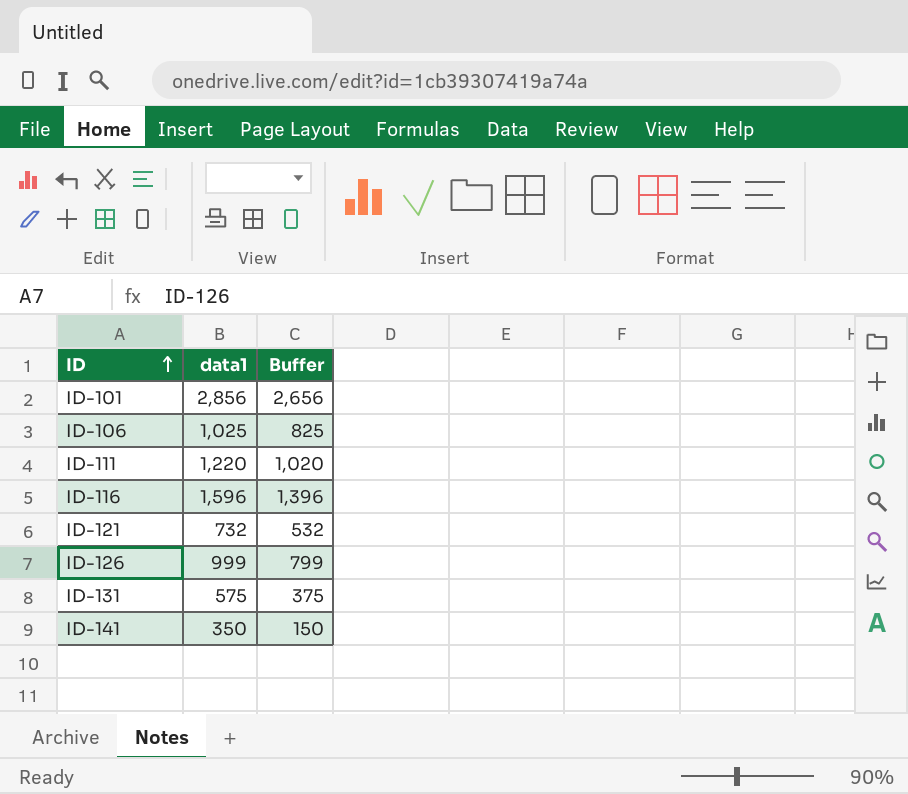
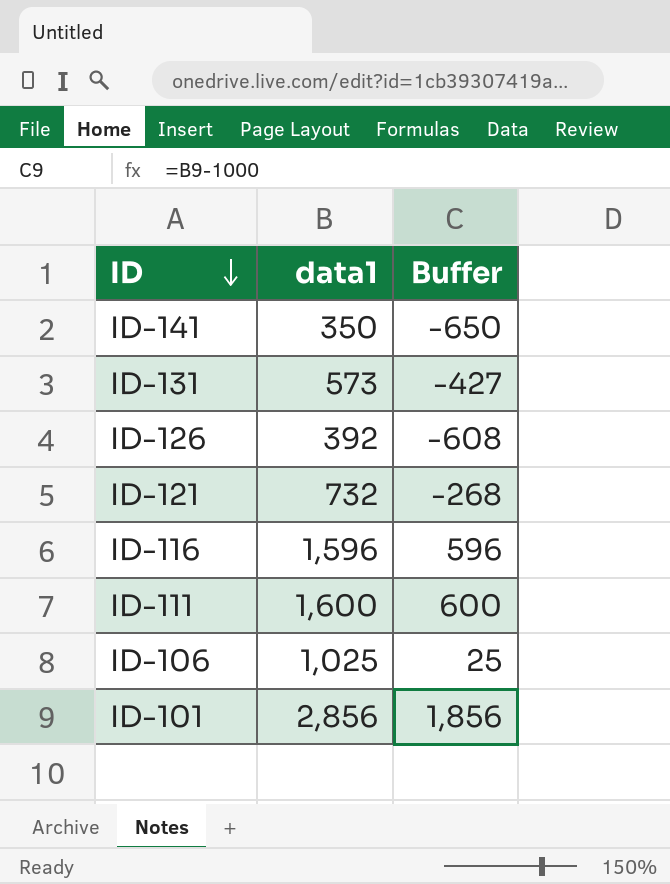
row order: ID ascending -> ID descending
column Buffer | formula: [data1] - 200 -> [data1] - 1000
ID-131 | data1: 575 -> 573
ID-126 | data1: 999 -> 392
ID-111 | data1: 1,220 -> 1,600

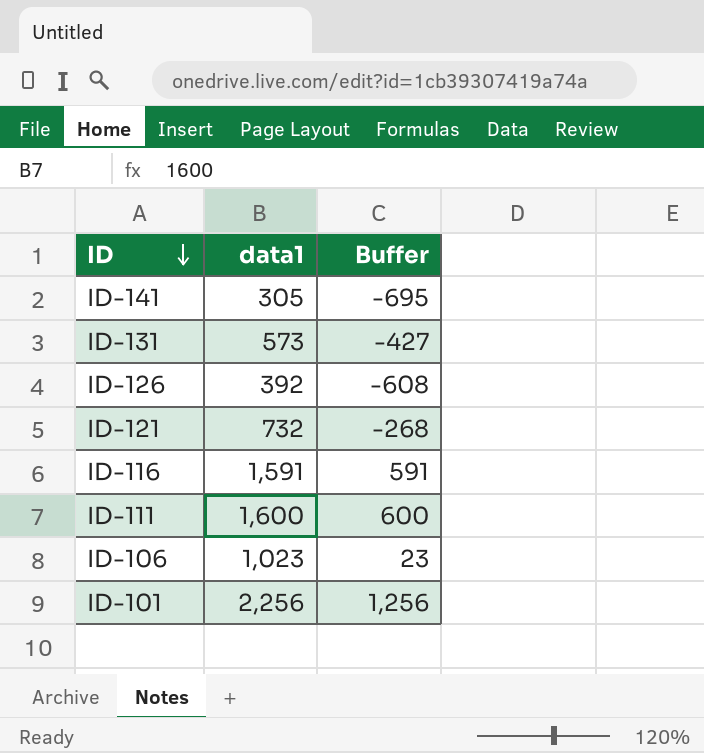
ID-141 | data1: 350 -> 305
ID-141 | Buffer: -650 -> -695
ID-116 | data1: 1,596 -> 1,591
ID-116 | Buffer: 596 -> 591
ID-106 | data1: 1,025 -> 1,023
ID-106 | Buffer: 25 -> 23
ID-101 | data1: 2,856 -> 2,256
ID-101 | Buffer: 1,856 -> 1,256

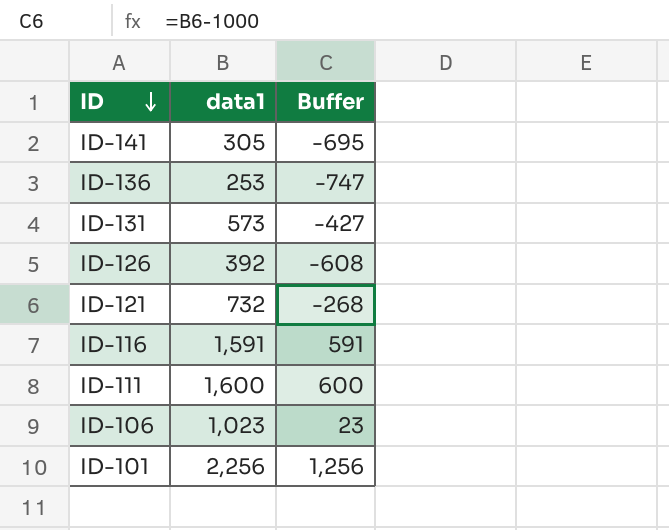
row ID-136: none -> 253 | -747

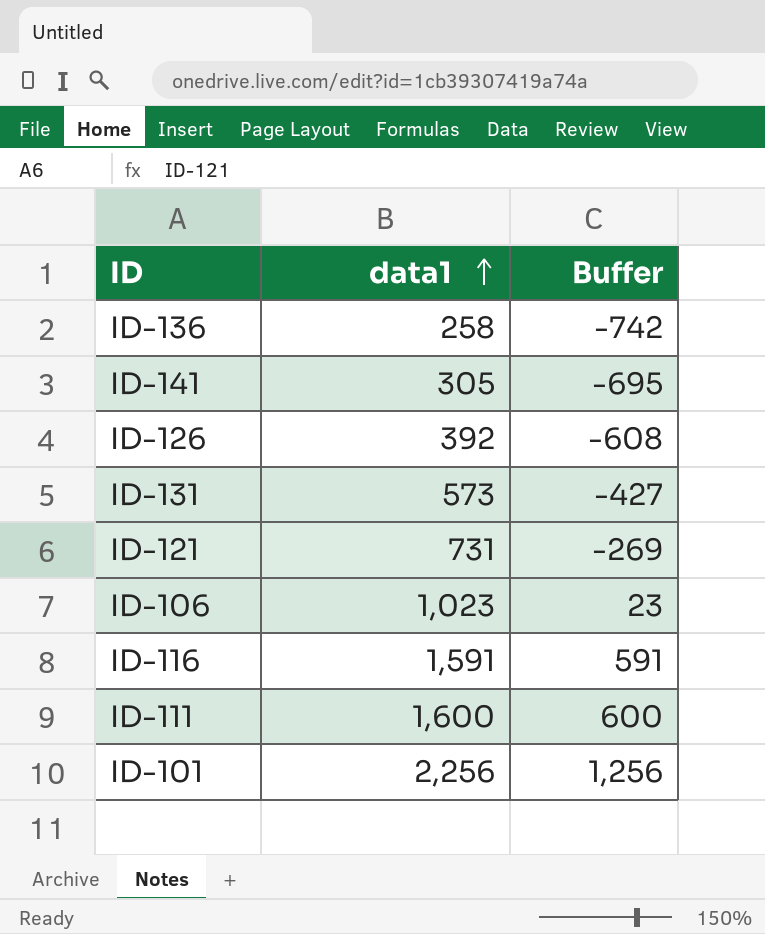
row order: ID descending -> data1 ascending
ID-136 | data1: 253 -> 258
ID-136 | Buffer: -747 -> -742
ID-121 | data1: 732 -> 731
ID-121 | Buffer: -268 -> -269

